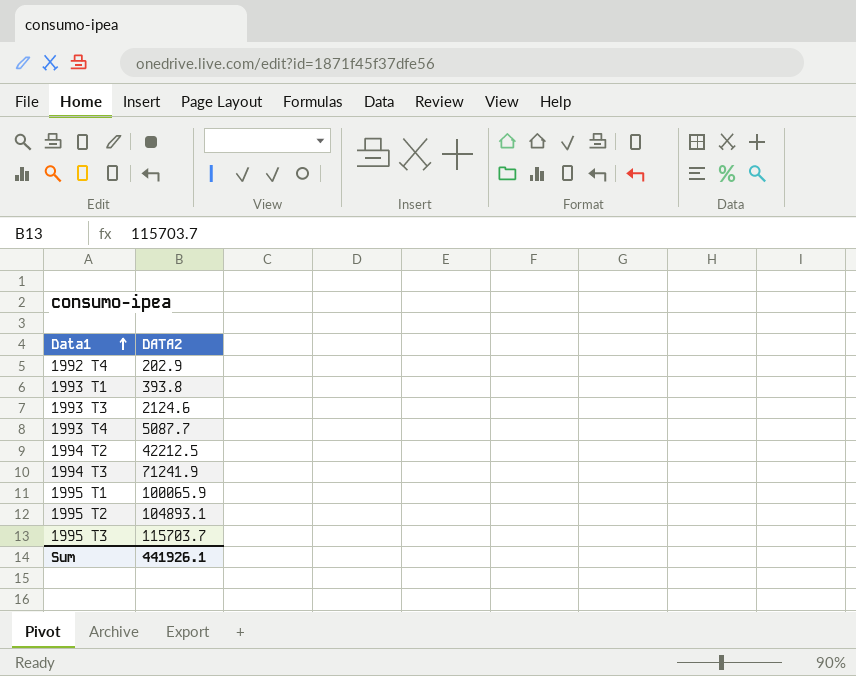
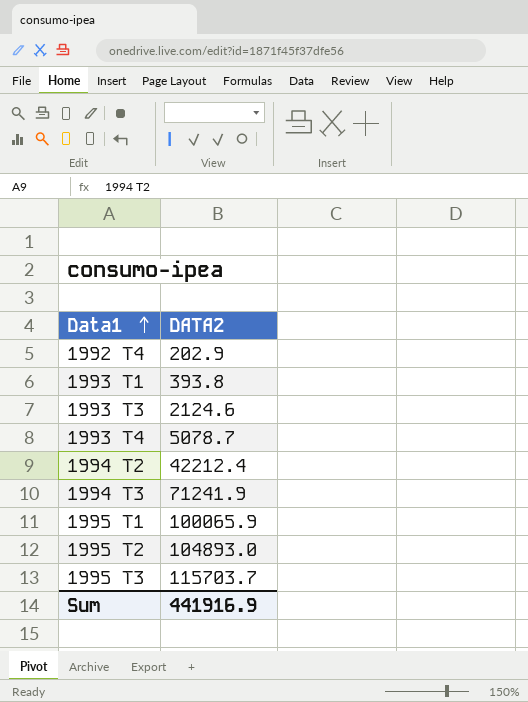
1993 T4 | DATA2: 5087.7 -> 5078.7
1994 T2 | DATA2: 42212.5 -> 42212.4
1995 T2 | DATA2: 104893.1 -> 104893.0
Sum | DATA2: 441926.1 -> 441916.9

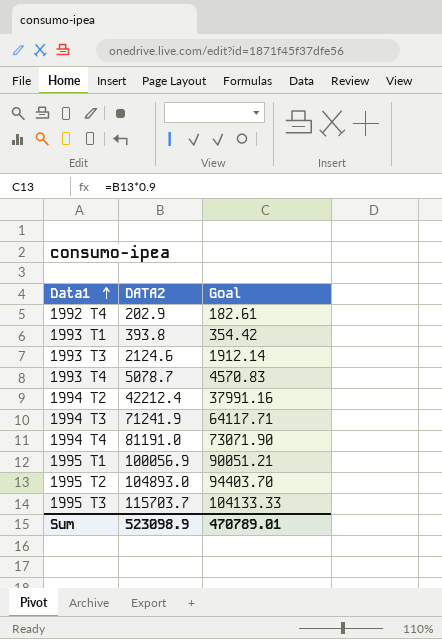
column Goal | formula: none -> [DATA2] * 0.9
row 1994 T4: none -> 81191.0 | 73071.90
1995 T1 | DATA2: 100065.9 -> 100056.9
Sum | DATA2: 441916.9 -> 523098.9

